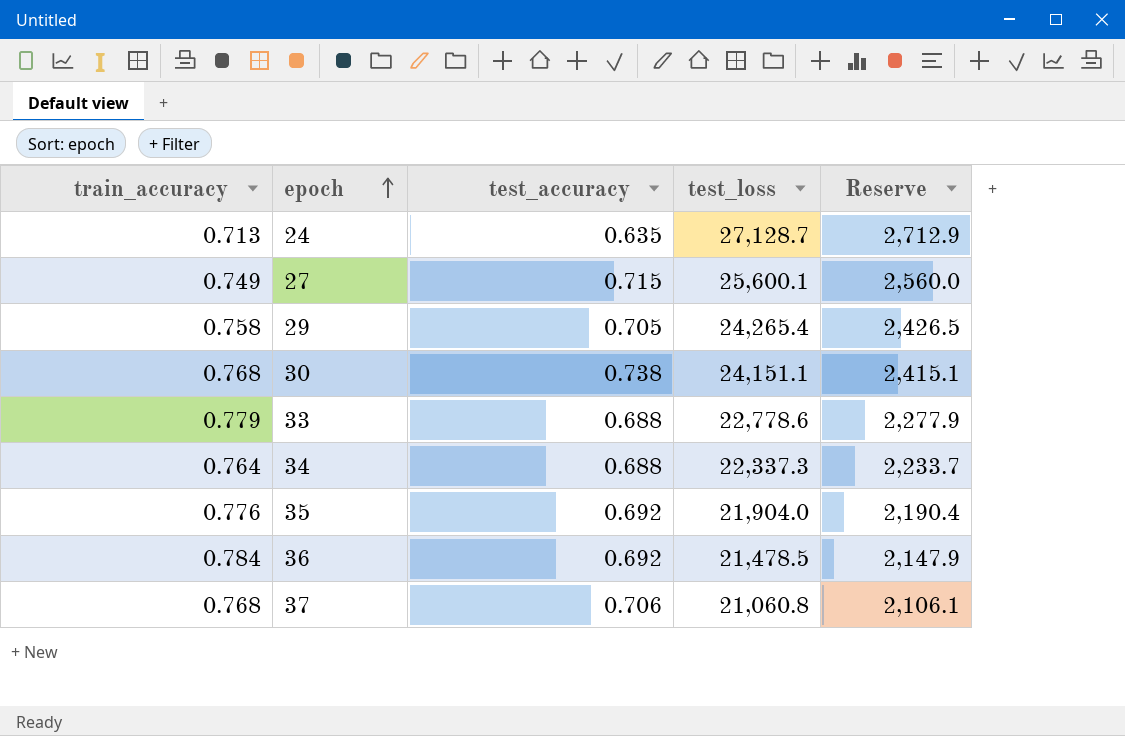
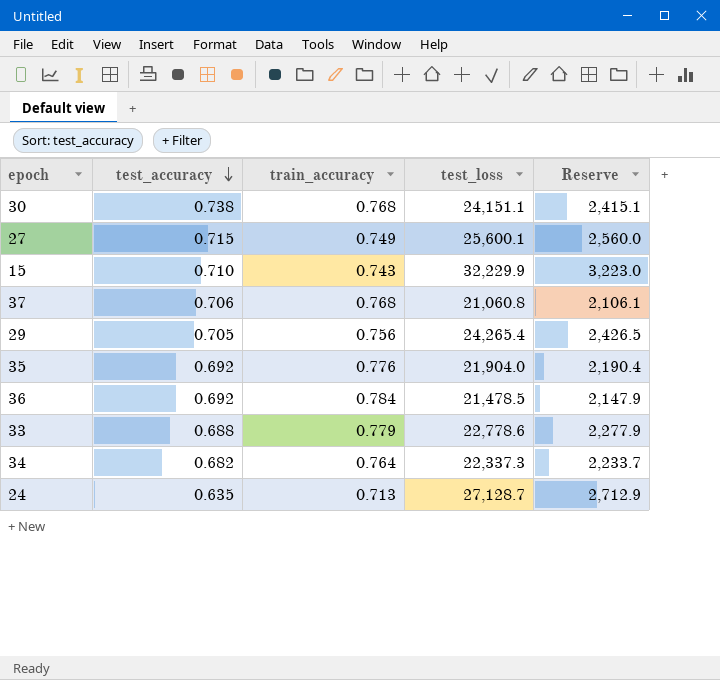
row order: epoch ascending -> test_accuracy descending
column train_accuracy | position: 1 -> 3
row 15: none -> 0.710 | 0.743 | 32,229.9 | 3,223.0
29 | train_accuracy: 0.758 -> 0.756
34 | test_accuracy: 0.688 -> 0.682

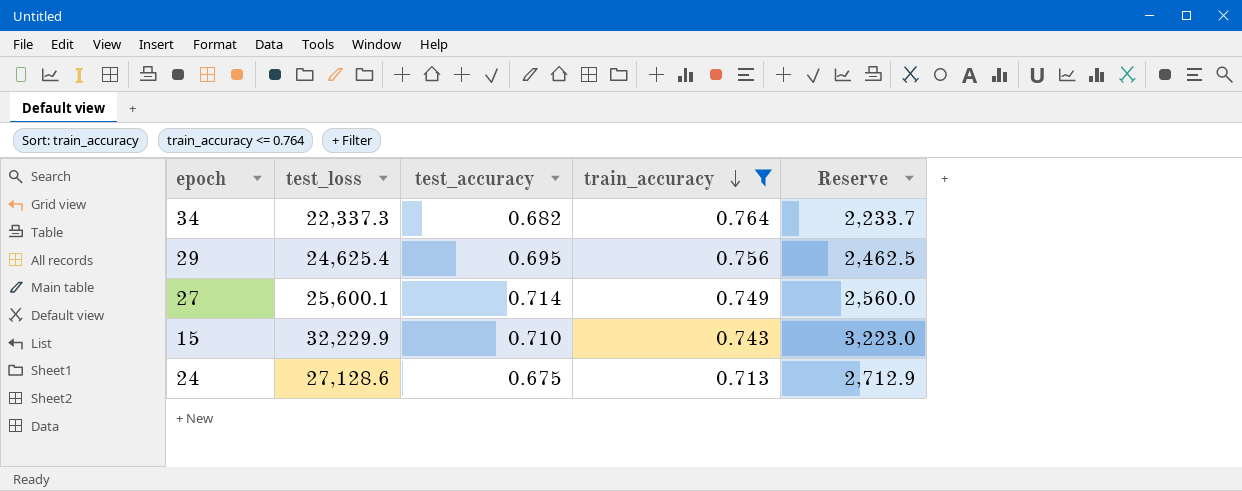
filter: none -> train_accuracy <= 0.764
row order: test_accuracy descending -> train_accuracy descending
column test_loss | position: 4 -> 2
29 | test_loss: 24,265.4 -> 24,625.4
29 | test_accuracy: 0.705 -> 0.695
29 | Reserve: 2,426.5 -> 2,462.5
27 | test_accuracy: 0.715 -> 0.714
24 | test_loss: 27,128.7 -> 27,128.6
24 | test_accuracy: 0.635 -> 0.675

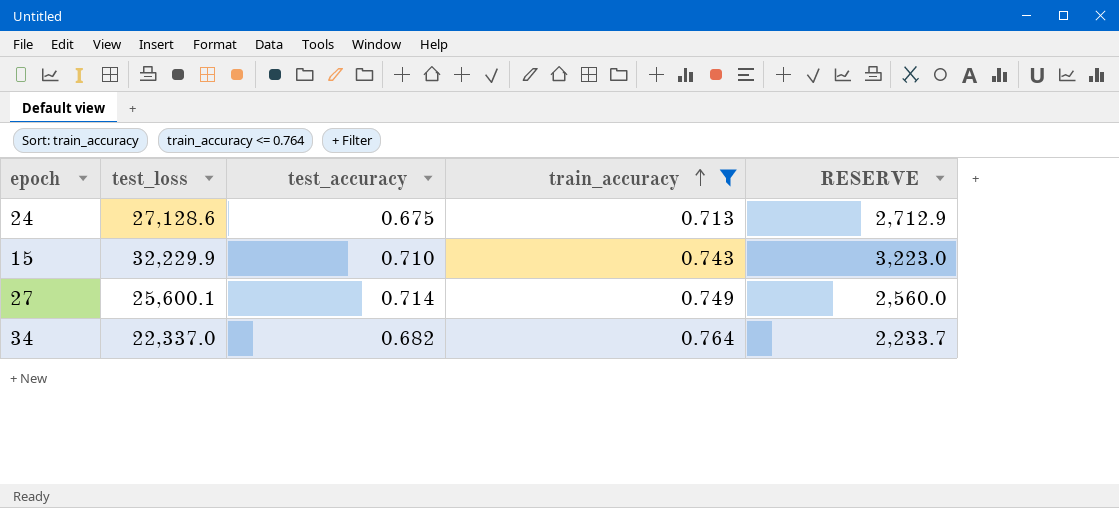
row order: train_accuracy descending -> train_accuracy ascending
column name: Reserve -> RESERVE
row 29: 24,625.4 | 0.695 | 0.756 | 2,462.5 -> none
34 | test_loss: 22,337.3 -> 22,337.0

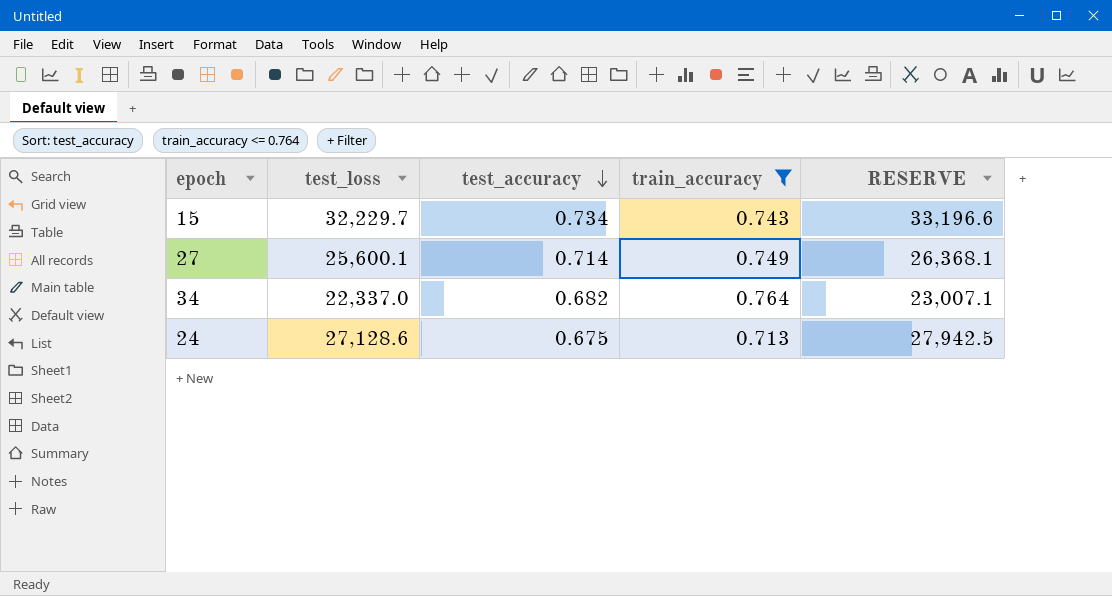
row order: train_accuracy ascending -> test_accuracy descending
column RESERVE | formula: [test_loss] * 0.1 -> [test_loss] * 1.03
15 | test_loss: 32,229.9 -> 32,229.7
15 | test_accuracy: 0.710 -> 0.734

